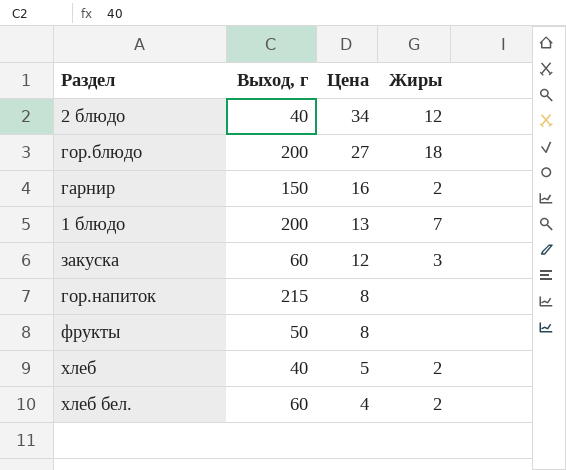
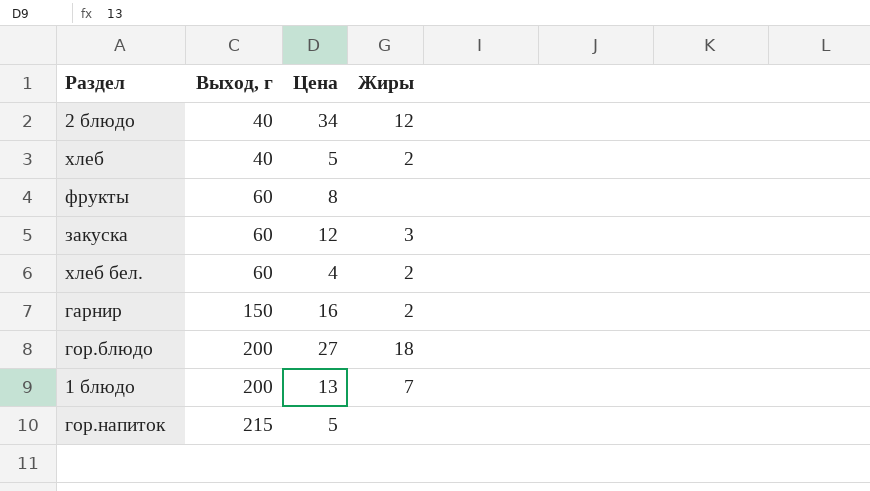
row order: Цена descending -> Выход, г ascending
фрукты | Выход, г: 50 -> 60
гор.напиток | Цена: 8 -> 5

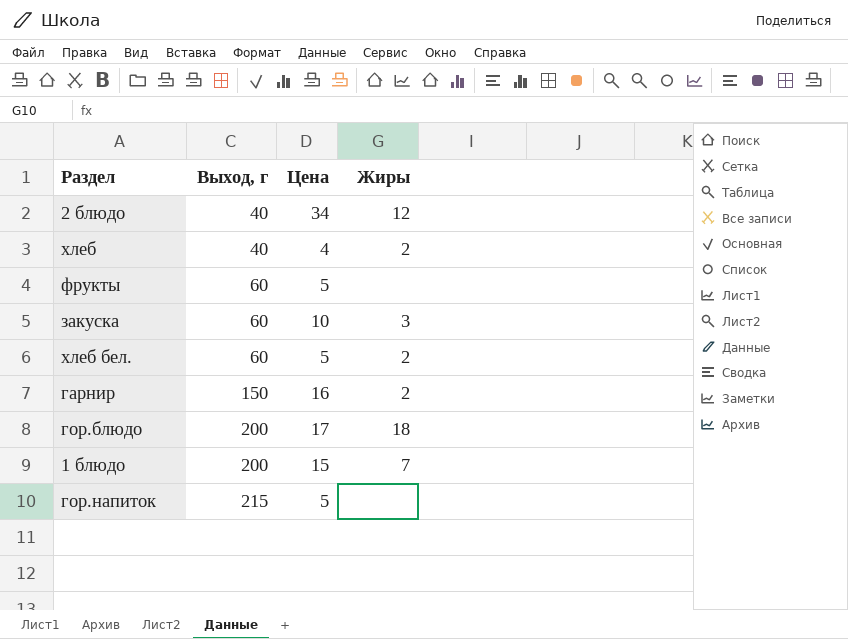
хлеб | Цена: 5 -> 4
фрукты | Цена: 8 -> 5
закуска | Цена: 12 -> 10
хлеб бел. | Цена: 4 -> 5
гор.блюдо | Цена: 27 -> 17
1 блюдо | Цена: 13 -> 15

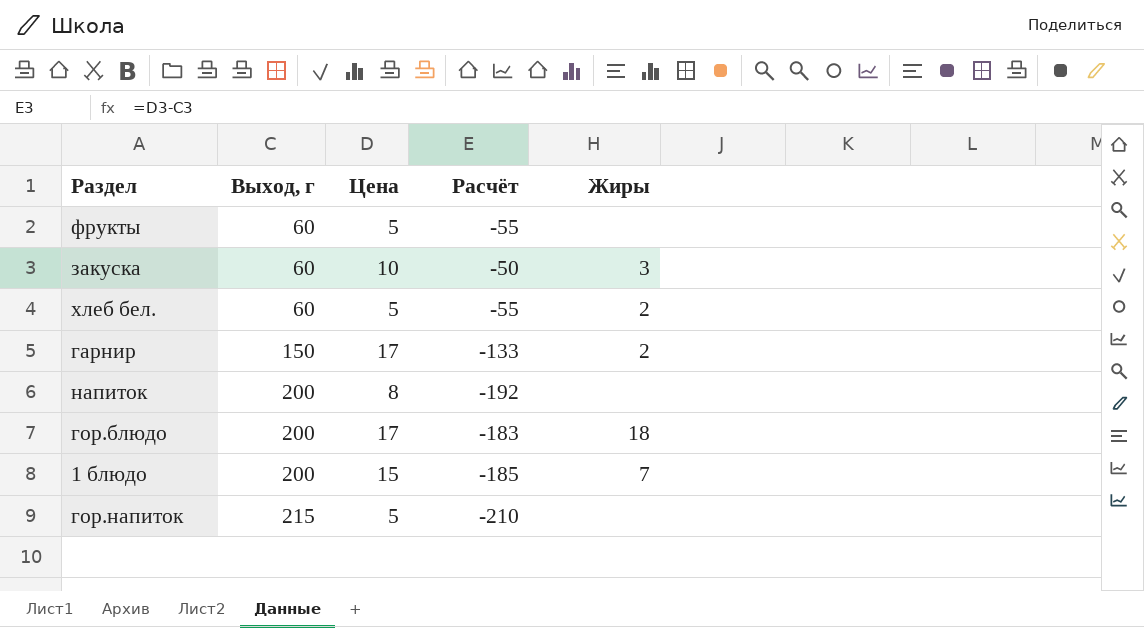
column Расчёт | formula: none -> [Цена] - [Выход, г]
row 2 блюдо: 40 | 34 | 12 -> none
row хлеб: 40 | 4 | 2 -> none
гарнир | Цена: 16 -> 17
row напиток: none -> 200 | 8 | -192 | none

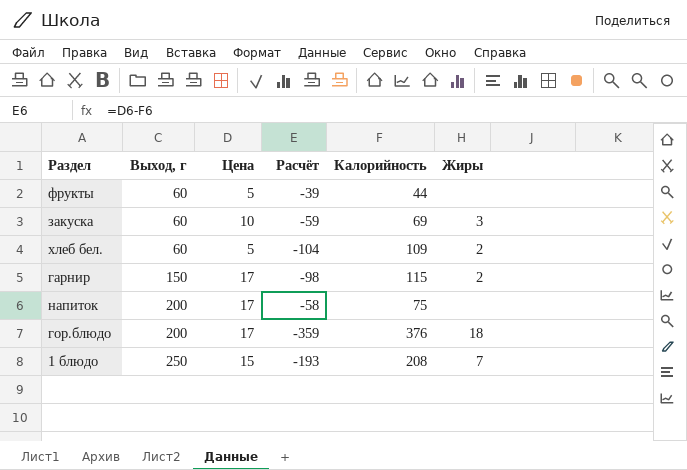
column Расчёт | formula: [Цена] - [Выход, г] -> [Цена] - [Калорийность]
column Калорийность | position: none -> 5
row гор.напиток: 215 | 5 | -210 | none -> none
напиток | Цена: 8 -> 17
1 блюдо | Выход, г: 200 -> 250

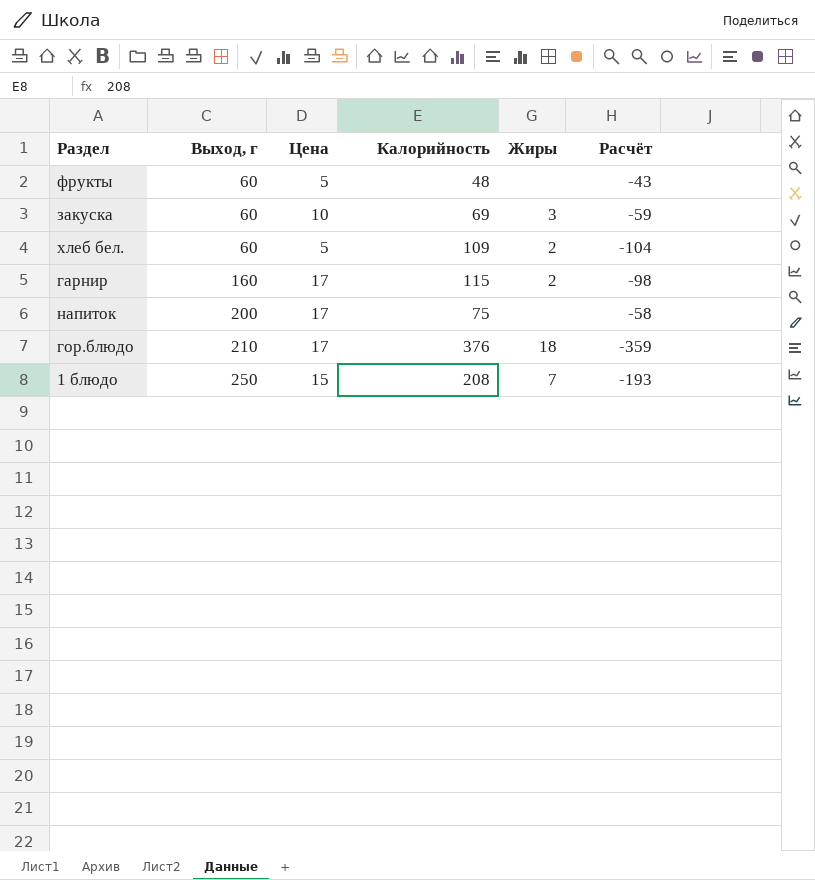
column Расчёт | position: 4 -> 6
фрукты | Калорийность: 44 -> 48
фрукты | Расчёт: -39 -> -43
гарнир | Выход, г: 150 -> 160
гор.блюдо | Выход, г: 200 -> 210

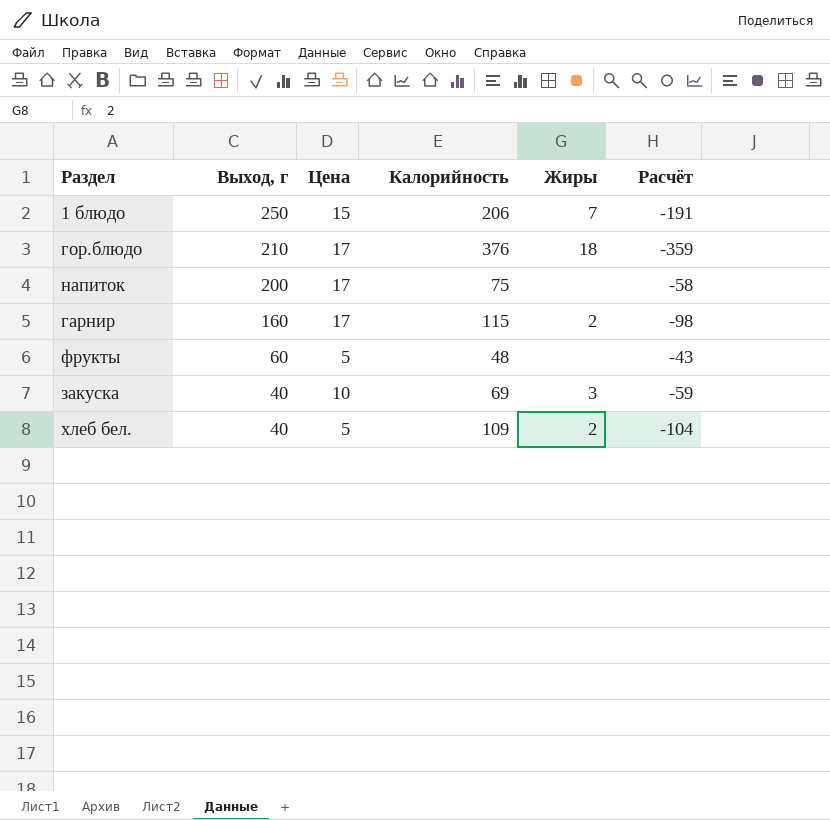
row order: Выход, г ascending -> Выход, г descending
1 блюдо | Калорийность: 208 -> 206
1 блюдо | Расчёт: -193 -> -191
закуска | Выход, г: 60 -> 40
хлеб бел. | Выход, г: 60 -> 40

